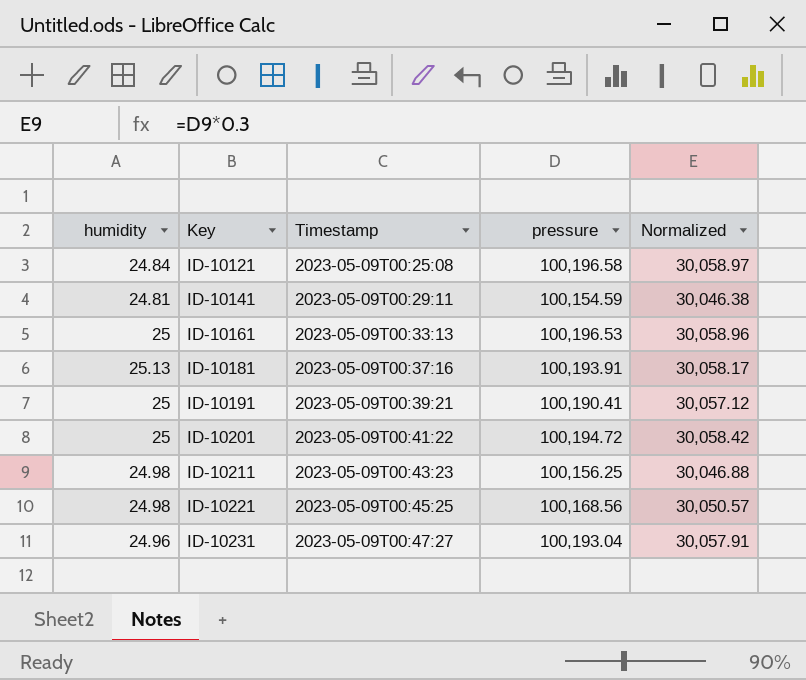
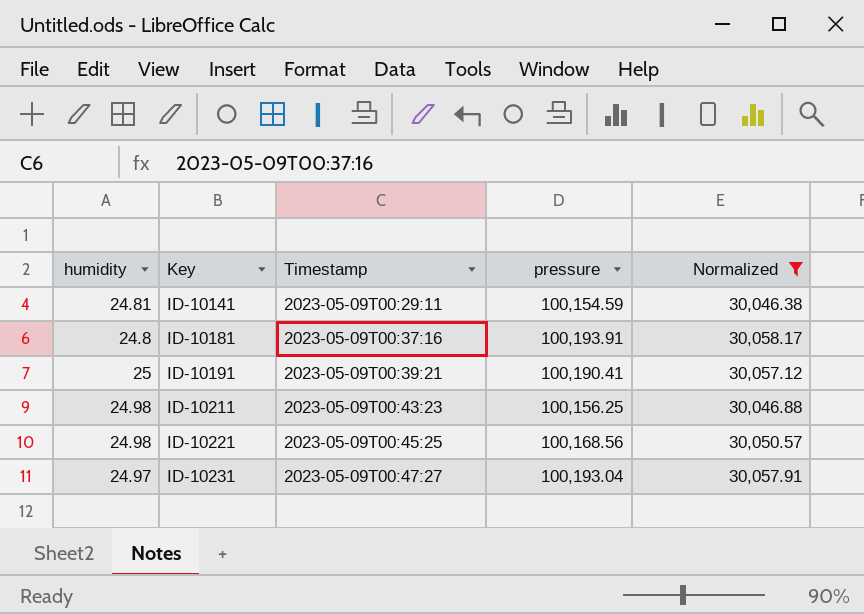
filter: none -> Normalized <= 30,058.17
ID-10181 | humidity: 25.13 -> 24.8
ID-10231 | humidity: 24.96 -> 24.97

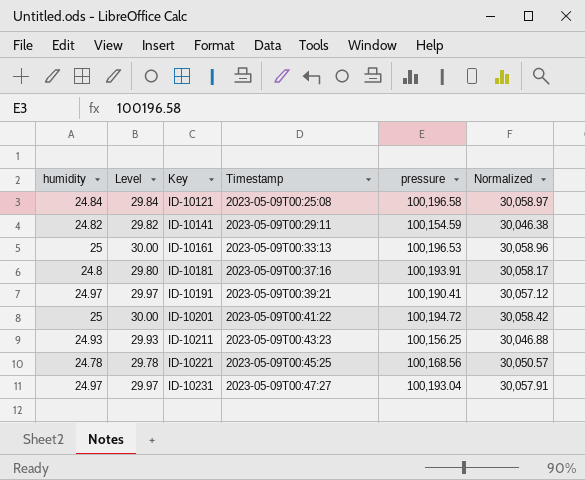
filter: Normalized <= 30,058.17 -> none
column Level | formula: none -> [humidity] + 5
ID-10141 | humidity: 24.81 -> 24.82
ID-10191 | humidity: 25 -> 24.97
ID-10211 | humidity: 24.98 -> 24.93
ID-10221 | humidity: 24.98 -> 24.78

